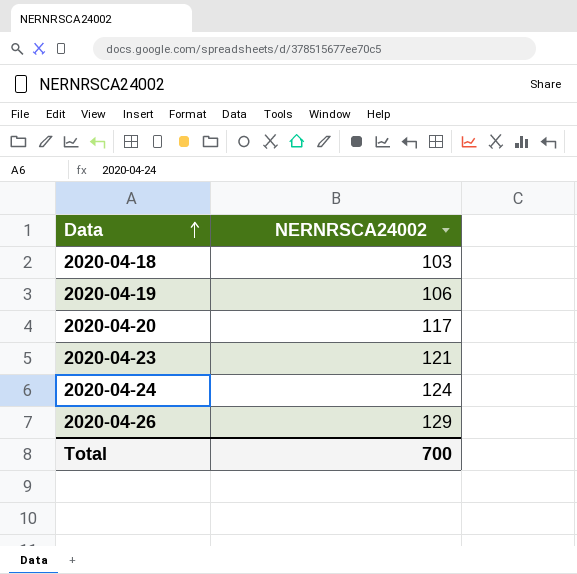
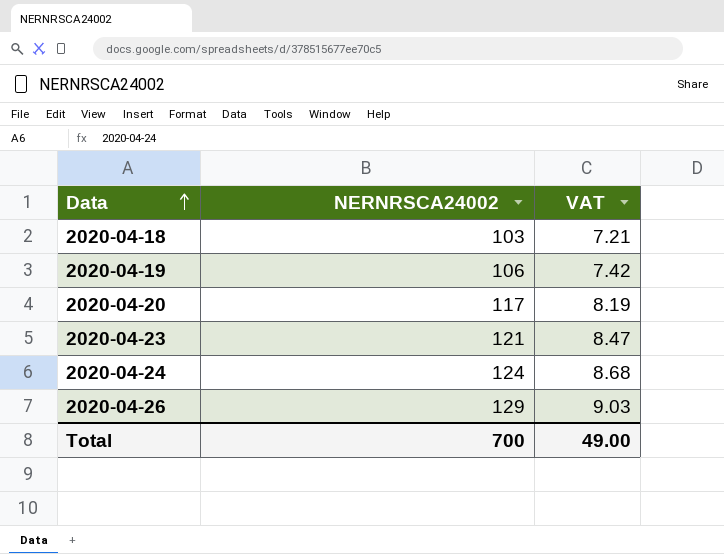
column VAT | formula: none -> [NERNRSCA24002] * 0.07

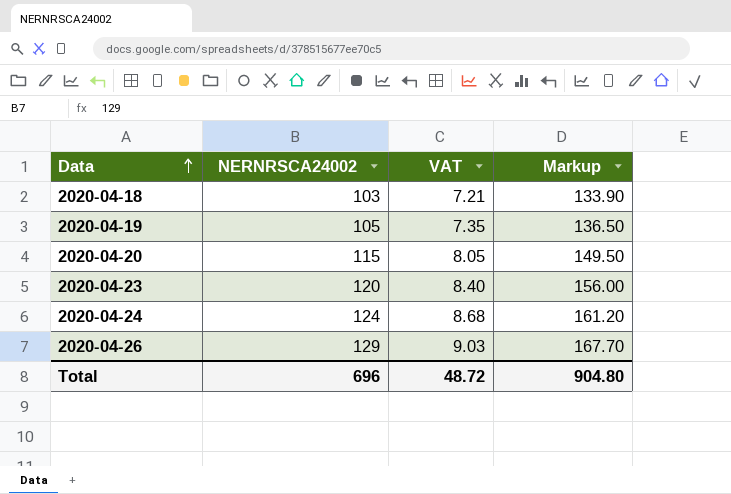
column Markup | formula: none -> [NERNRSCA24002] * 1.3
2020-04-19 | NERNRSCA24002: 106 -> 105
2020-04-19 | VAT: 7.42 -> 7.35
2020-04-20 | NERNRSCA24002: 117 -> 115
2020-04-20 | VAT: 8.19 -> 8.05
2020-04-23 | NERNRSCA24002: 121 -> 120
2020-04-23 | VAT: 8.47 -> 8.40
Total | NERNRSCA24002: 700 -> 696
Total | VAT: 49.00 -> 48.72

